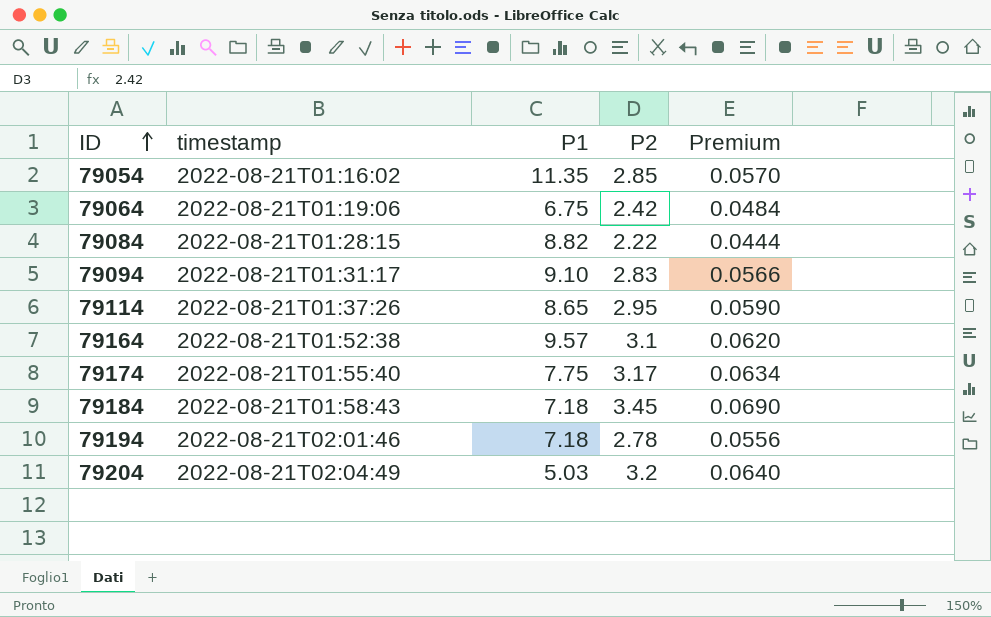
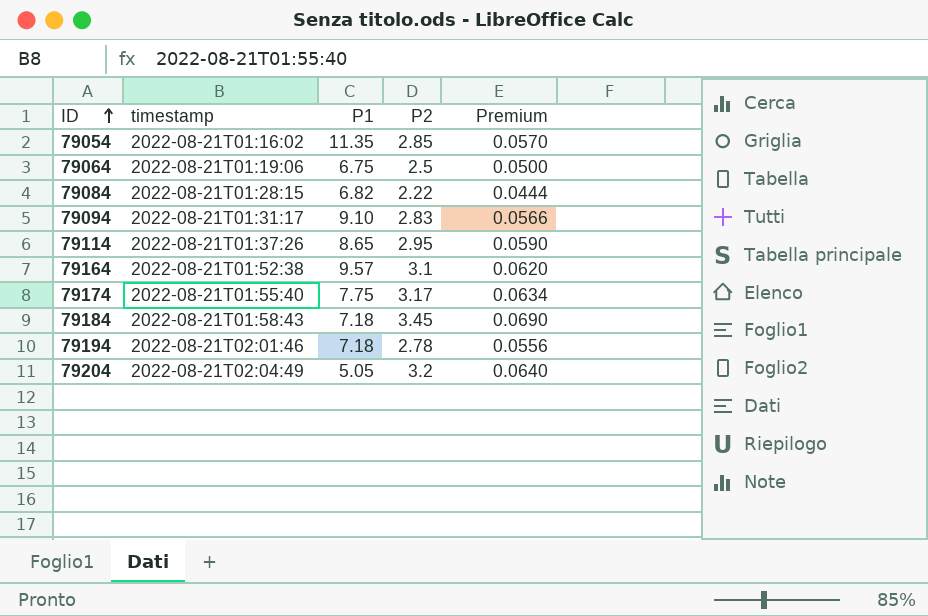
79064 | P2: 2.42 -> 2.5
79064 | Premium: 0.0484 -> 0.0500
79084 | P1: 8.82 -> 6.82
79204 | P1: 5.03 -> 5.05

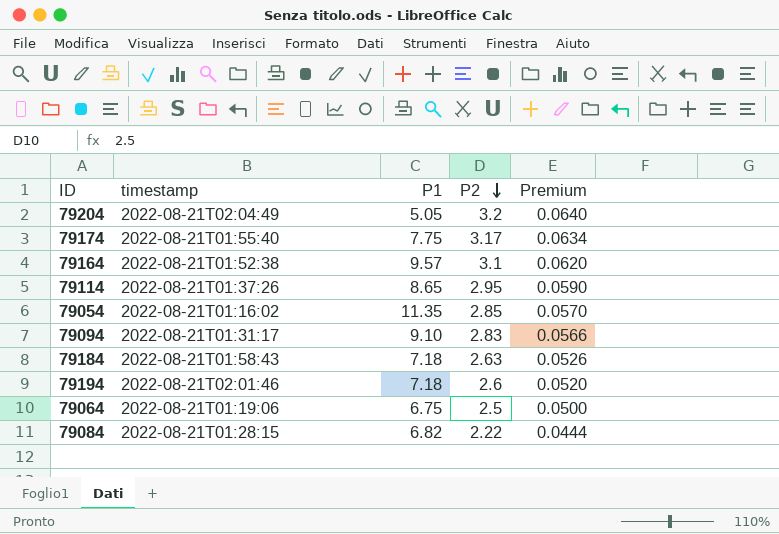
row order: ID ascending -> P2 descending
79184 | P2: 3.45 -> 2.63
79184 | Premium: 0.0690 -> 0.0526
79194 | P2: 2.78 -> 2.6
79194 | Premium: 0.0556 -> 0.0520

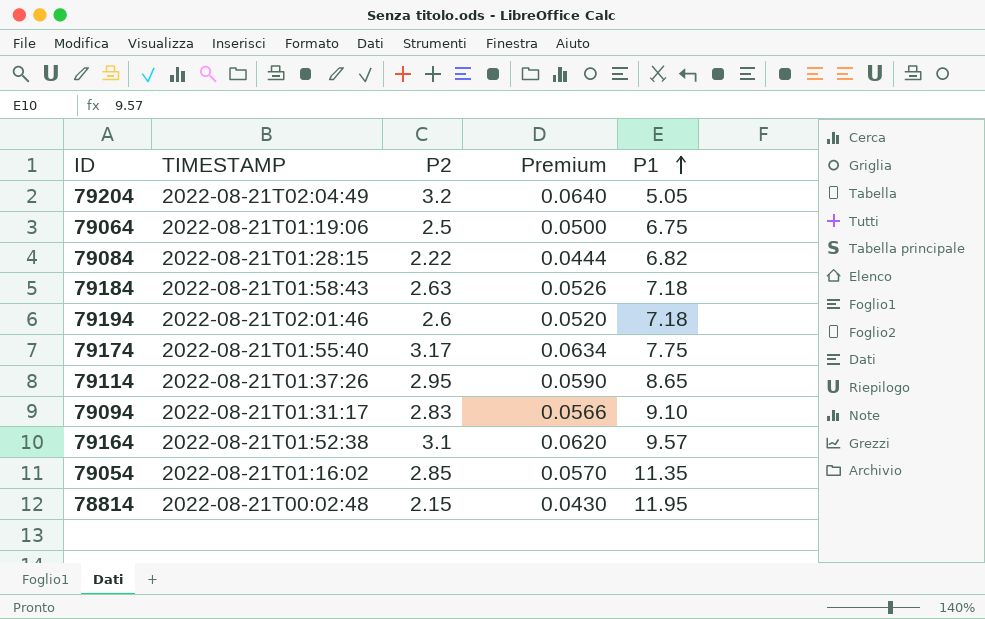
row order: P2 descending -> P1 ascending
column name: timestamp -> TIMESTAMP
column P1 | position: 3 -> 5
row 78814: none -> 2022-08-21T00:02:48 | 2.15 | 0.0430 | 11.95

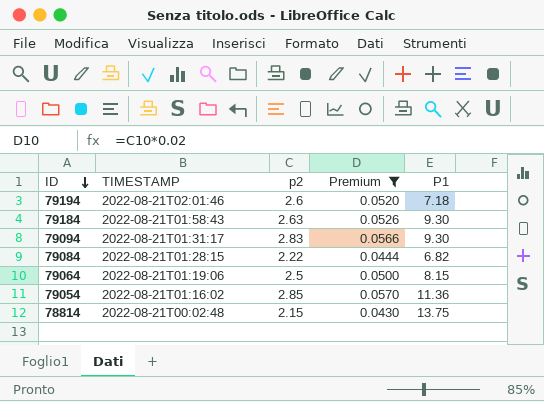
filter: none -> Premium <= 0.0570
row order: P1 ascending -> ID descending
column name: P2 -> p2
79184 | P1: 7.18 -> 9.30
79094 | P1: 9.10 -> 9.30
79064 | P1: 6.75 -> 8.15
79054 | P1: 11.35 -> 11.36
78814 | P1: 11.95 -> 13.75

